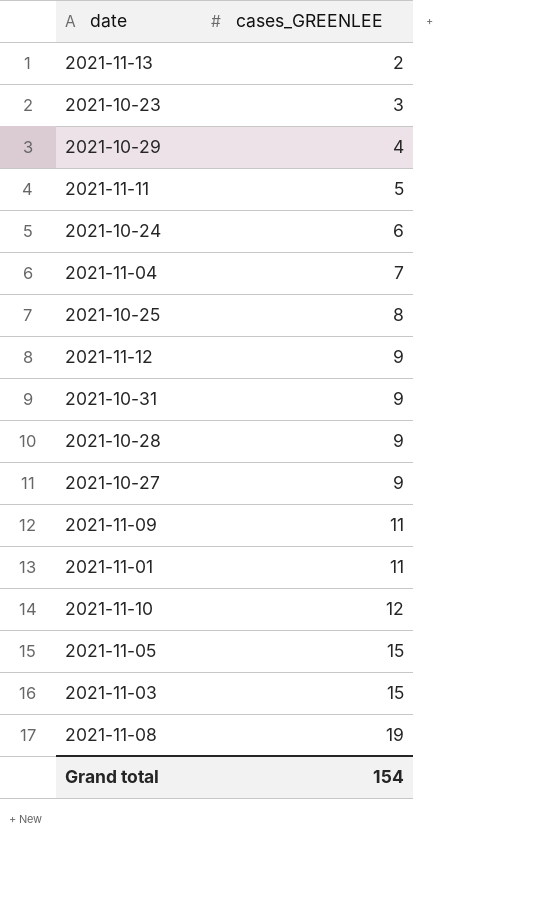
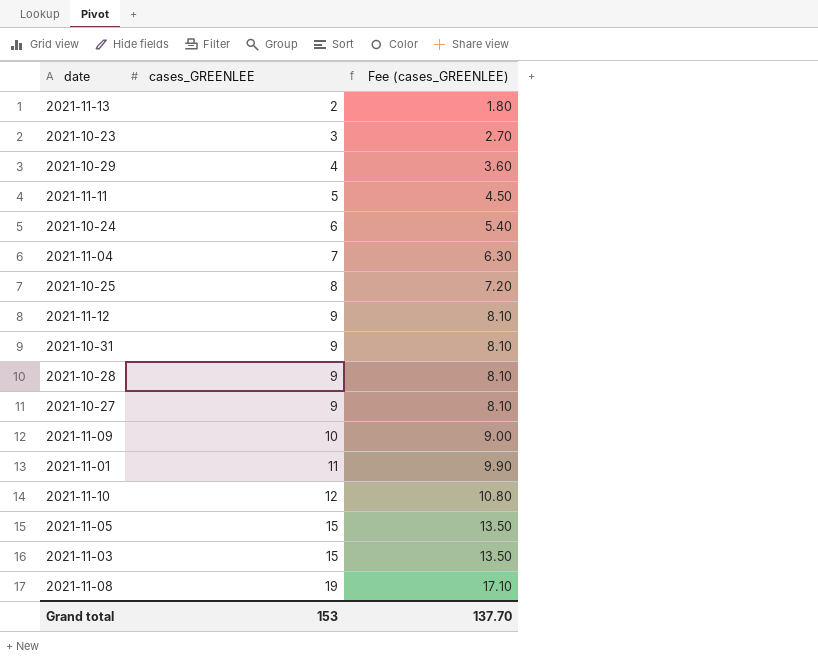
column Fee (cases_GREENLEE) | formula: none -> [cases_GREENLEE] * 0.9
2021-11-09 | cases_GREENLEE: 11 -> 10
Grand total | cases_GREENLEE: 154 -> 153

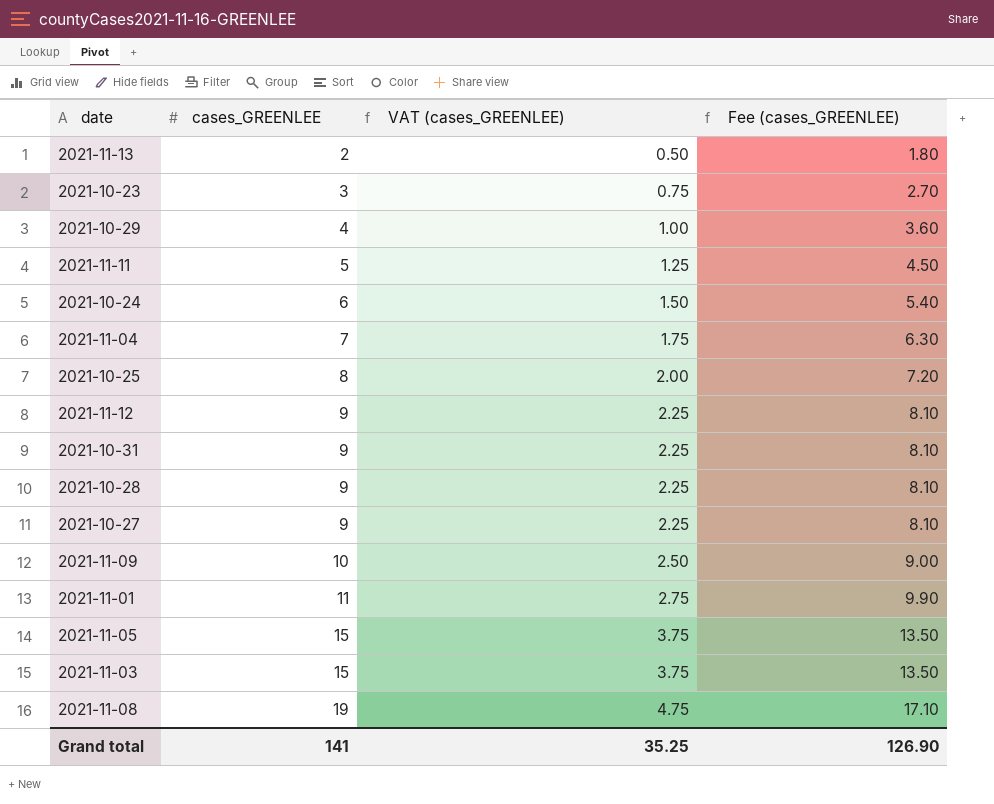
column VAT (cases_GREENLEE) | formula: none -> [cases_GREENLEE] * 0.25
row 2021-11-10: 12 | 10.80 -> none
Grand total | cases_GREENLEE: 153 -> 141
Grand total | Fee (cases_GREENLEE): 137.70 -> 126.90

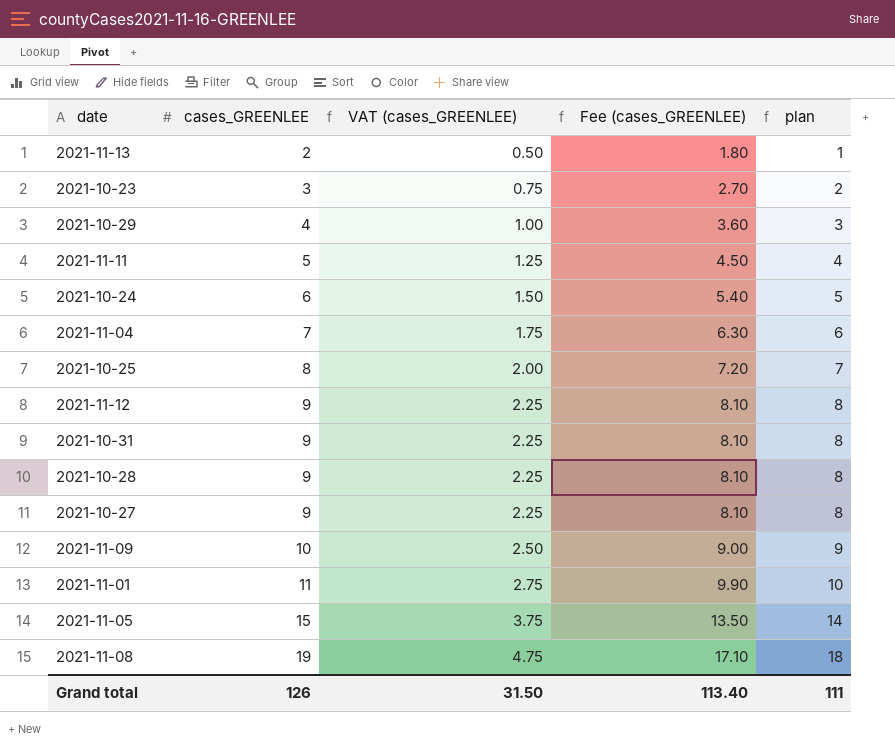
column plan | formula: none -> [cases_GREENLEE] - 1
row 2021-11-03: 15 | 3.75 | 13.50 -> none
Grand total | cases_GREENLEE: 141 -> 126
Grand total | VAT (cases_GREENLEE): 35.25 -> 31.50
Grand total | Fee (cases_GREENLEE): 126.90 -> 113.40

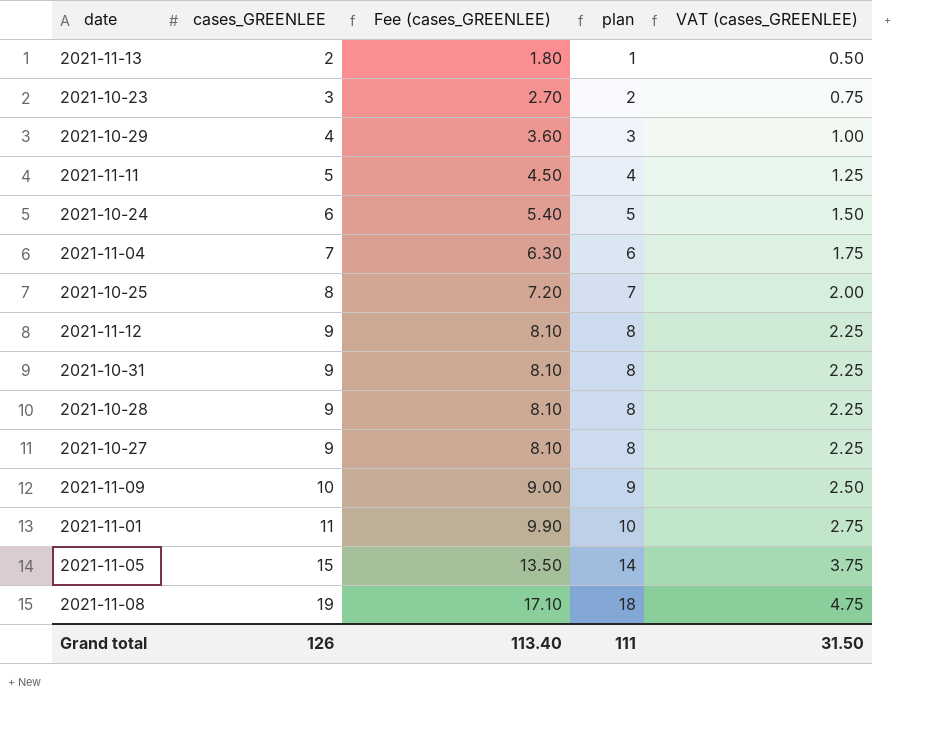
column VAT (cases_GREENLEE) | position: 3 -> 5

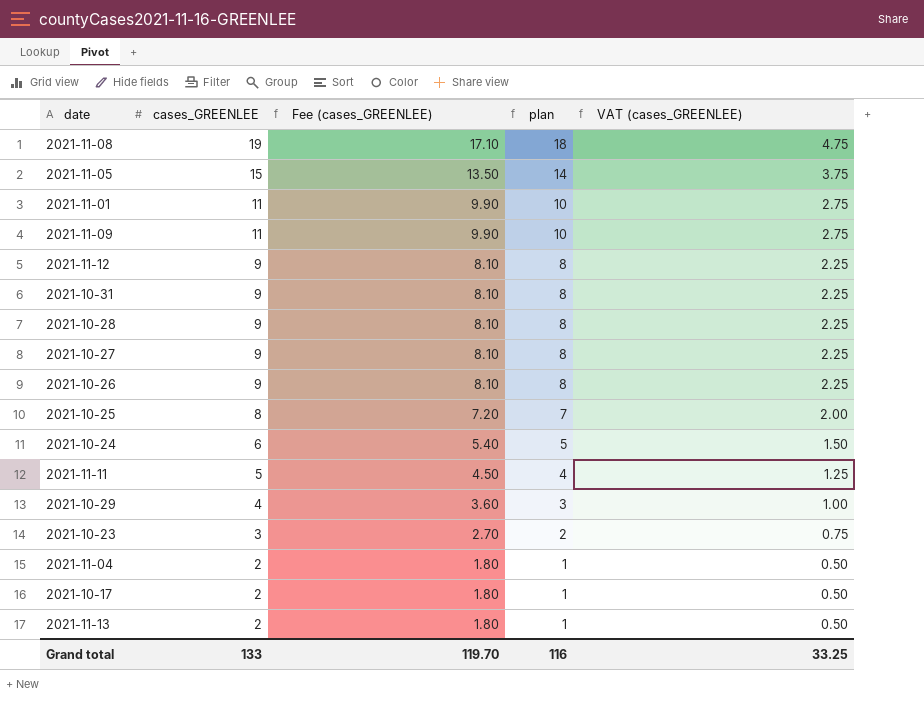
row order: cases_GREENLEE ascending -> cases_GREENLEE descending
2021-11-09 | cases_GREENLEE: 10 -> 11
2021-11-09 | Fee (cases_GREENLEE): 9.00 -> 9.90
2021-11-09 | plan: 9 -> 10
2021-11-09 | VAT (cases_GREENLEE): 2.50 -> 2.75
row 2021-10-26: none -> 9 | 8.10 | 8 | 2.25
2021-11-04 | cases_GREENLEE: 7 -> 2
2021-11-04 | Fee (cases_GREENLEE): 6.30 -> 1.80
2021-11-04 | plan: 6 -> 1
2021-11-04 | VAT (cases_GREENLEE): 1.75 -> 0.50
row 2021-10-17: none -> 2 | 1.80 | 1 | 0.50
Grand total | cases_GREENLEE: 126 -> 133
Grand total | Fee (cases_GREENLEE): 113.40 -> 119.70
Grand total | plan: 111 -> 116
Grand total | VAT (cases_GREENLEE): 31.50 -> 33.25

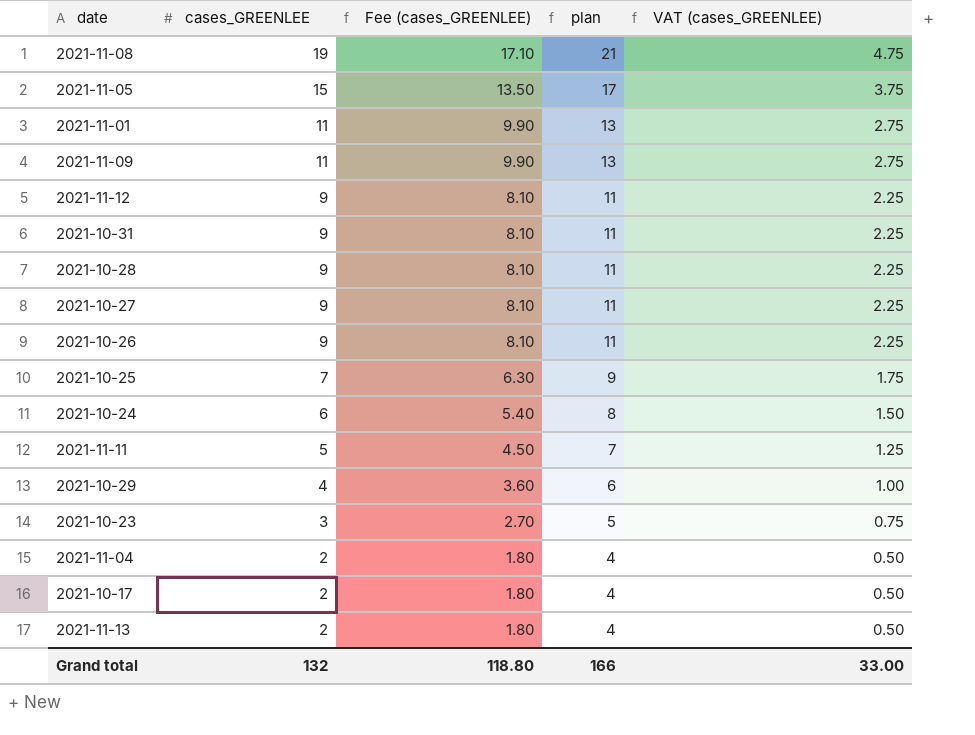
column plan | formula: [cases_GREENLEE] - 1 -> [cases_GREENLEE] + 2
2021-10-25 | cases_GREENLEE: 8 -> 7
2021-10-25 | Fee (cases_GREENLEE): 7.20 -> 6.30
2021-10-25 | VAT (cases_GREENLEE): 2.00 -> 1.75
Grand total | cases_GREENLEE: 133 -> 132
Grand total | Fee (cases_GREENLEE): 119.70 -> 118.80
Grand total | plan: 116 -> 166
Grand total | VAT (cases_GREENLEE): 33.25 -> 33.00

